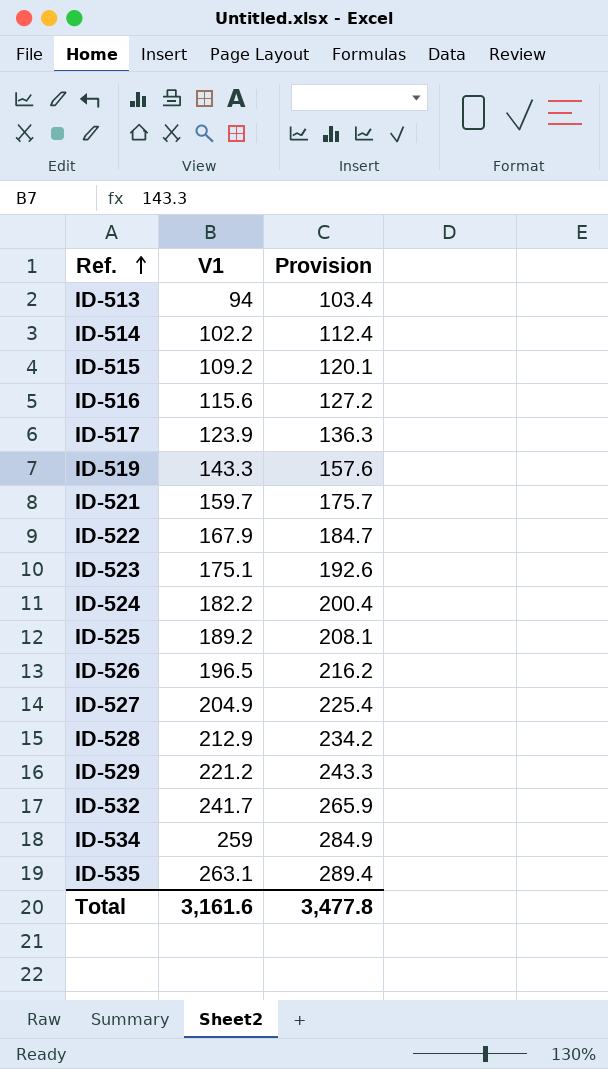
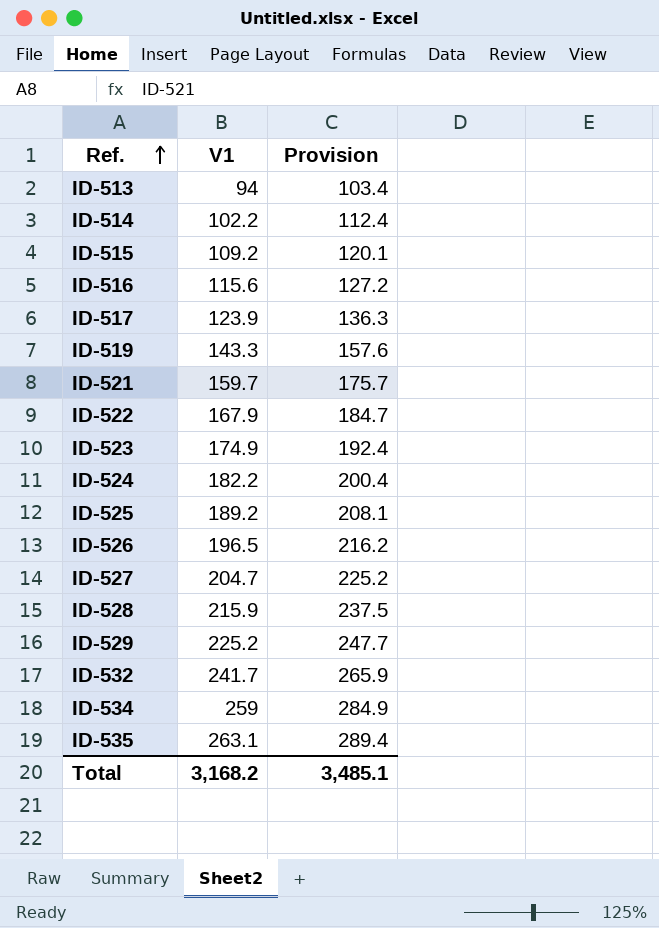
ID-523 | V1: 175.1 -> 174.9
ID-523 | Provision: 192.6 -> 192.4
ID-527 | V1: 204.9 -> 204.7
ID-527 | Provision: 225.4 -> 225.2
ID-528 | V1: 212.9 -> 215.9
ID-528 | Provision: 234.2 -> 237.5
ID-529 | V1: 221.2 -> 225.2
ID-529 | Provision: 243.3 -> 247.7
Total | V1: 3,161.6 -> 3,168.2
Total | Provision: 3,477.8 -> 3,485.1

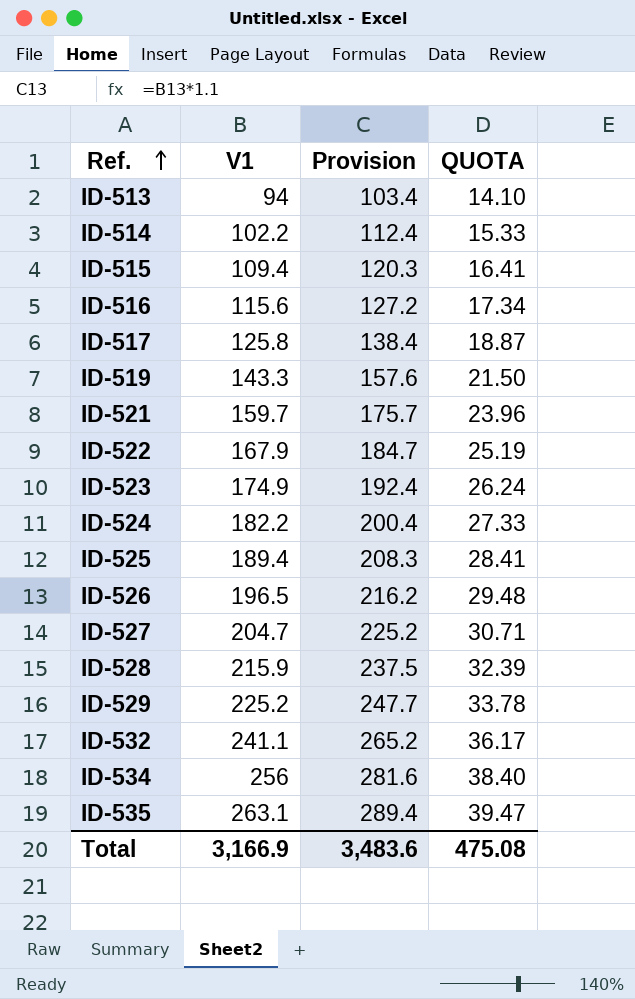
column QUOTA | formula: none -> [V1] * 0.15
ID-515 | V1: 109.2 -> 109.4
ID-515 | Provision: 120.1 -> 120.3
ID-517 | V1: 123.9 -> 125.8
ID-517 | Provision: 136.3 -> 138.4
ID-525 | V1: 189.2 -> 189.4
ID-525 | Provision: 208.1 -> 208.3
ID-532 | V1: 241.7 -> 241.1
ID-532 | Provision: 265.9 -> 265.2
ID-534 | V1: 259 -> 256
ID-534 | Provision: 284.9 -> 281.6
Total | V1: 3,168.2 -> 3,166.9
Total | Provision: 3,485.1 -> 3,483.6

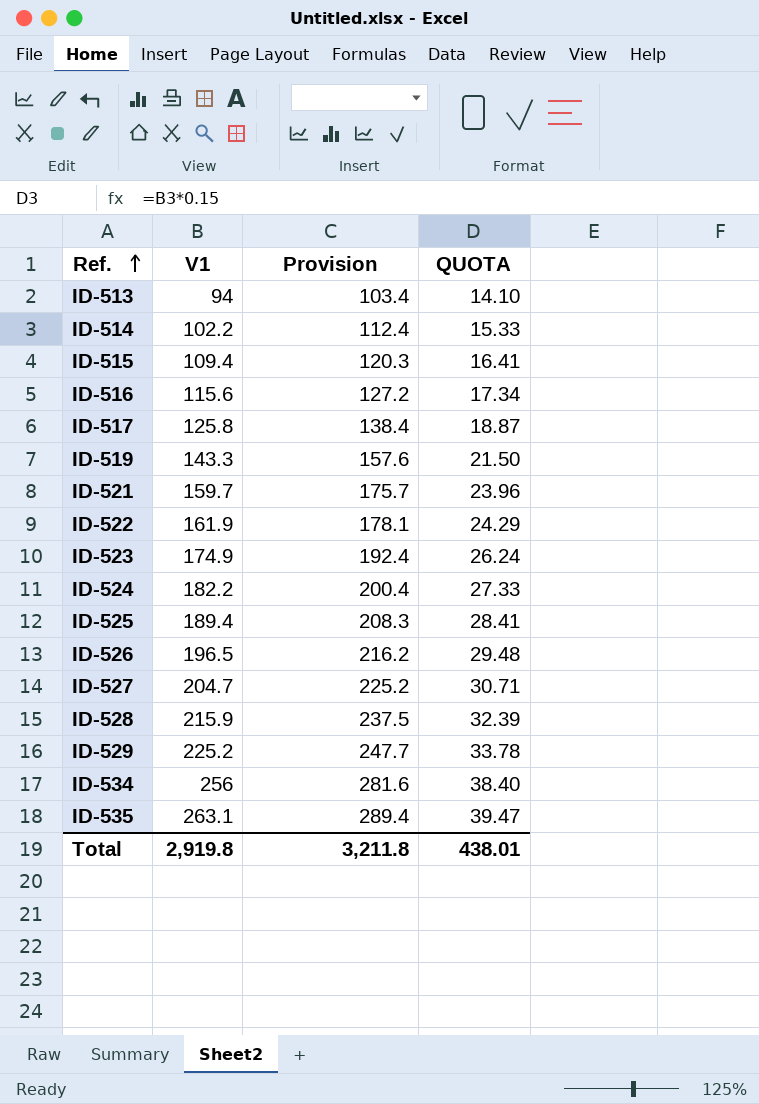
row ID-532: 241.1 | 265.2 | 36.17 -> none
ID-522 | V1: 167.9 -> 161.9
ID-522 | Provision: 184.7 -> 178.1
ID-522 | QUOTA: 25.19 -> 24.29
Total | V1: 3,166.9 -> 2,919.8
Total | Provision: 3,483.6 -> 3,211.8
Total | QUOTA: 475.08 -> 438.01

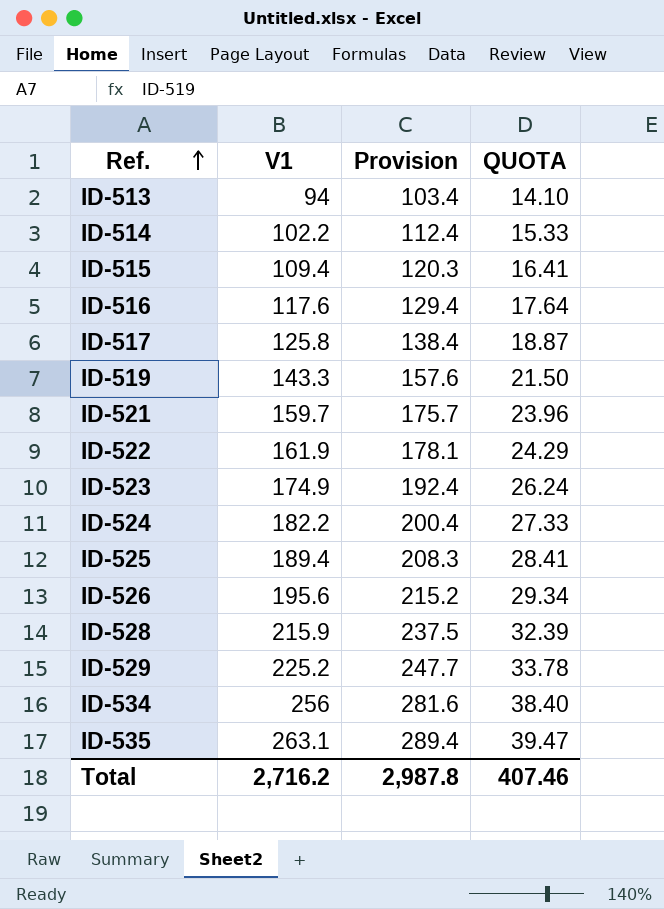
row ID-527: 204.7 | 225.2 | 30.71 -> none
ID-516 | V1: 115.6 -> 117.6
ID-516 | Provision: 127.2 -> 129.4
ID-516 | QUOTA: 17.34 -> 17.64
ID-526 | V1: 196.5 -> 195.6
ID-526 | Provision: 216.2 -> 215.2
ID-526 | QUOTA: 29.48 -> 29.34
Total | V1: 2,919.8 -> 2,716.2
Total | Provision: 3,211.8 -> 2,987.8
Total | QUOTA: 438.01 -> 407.46

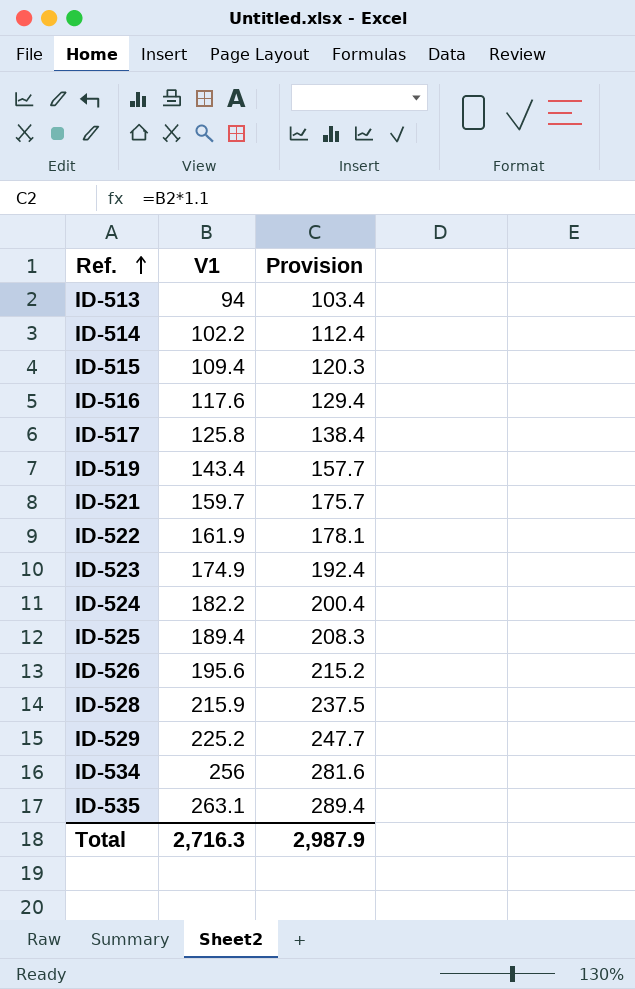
column QUOTA | formula: [V1] * 0.15 -> none
ID-519 | V1: 143.3 -> 143.4
ID-519 | Provision: 157.6 -> 157.7
Total | V1: 2,716.2 -> 2,716.3
Total | Provision: 2,987.8 -> 2,987.9

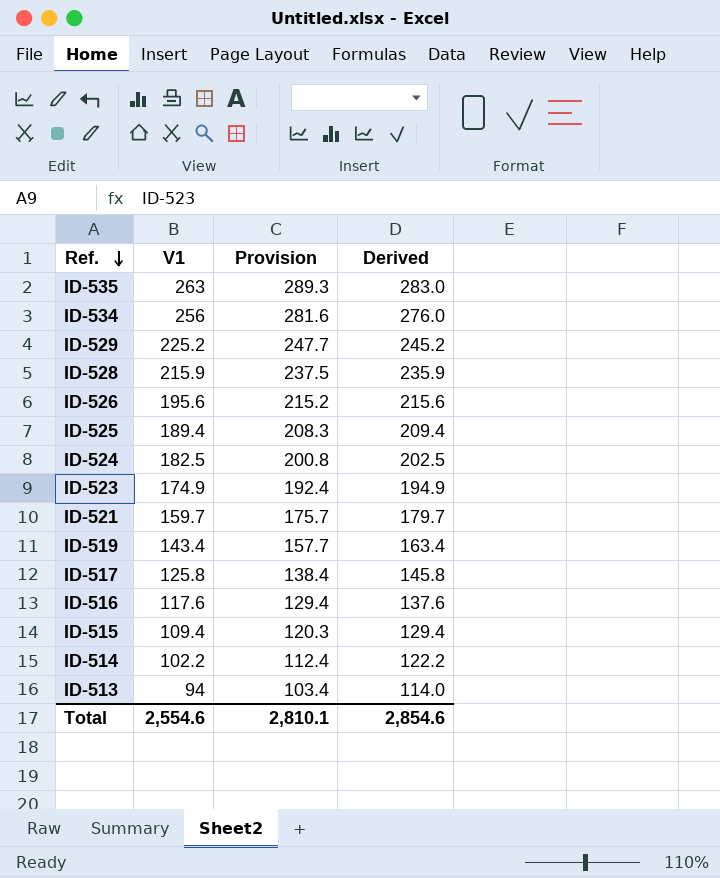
row order: Ref. ascending -> Ref. descending
column Derived | formula: none -> [V1] + 20
row ID-522: 161.9 | 178.1 -> none
ID-535 | V1: 263.1 -> 263
ID-535 | Provision: 289.4 -> 289.3
ID-524 | V1: 182.2 -> 182.5
ID-524 | Provision: 200.4 -> 200.8
Total | V1: 2,716.3 -> 2,554.6
Total | Provision: 2,987.9 -> 2,810.1

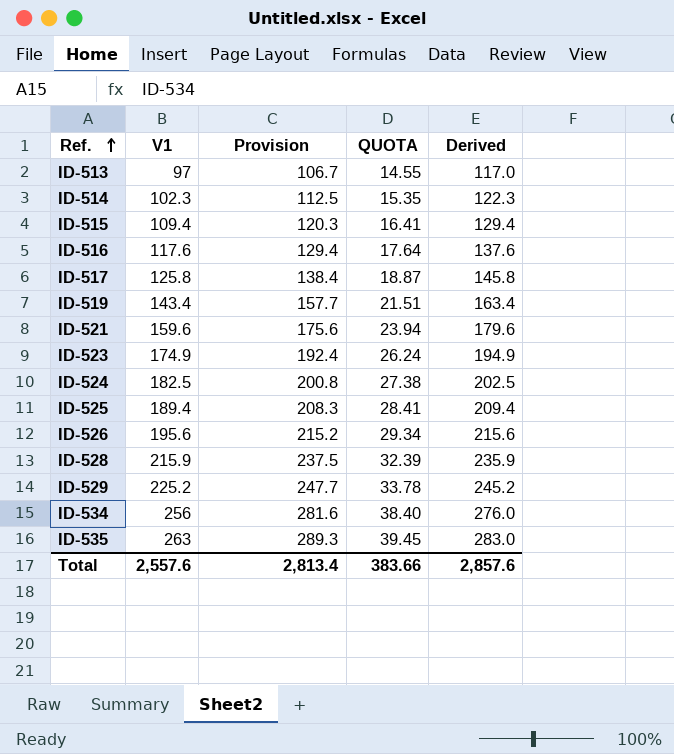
row order: Ref. descending -> Ref. ascending
column QUOTA | formula: none -> [V1] * 0.15
ID-513 | V1: 94 -> 97
ID-513 | Provision: 103.4 -> 106.7
ID-513 | Derived: 114.0 -> 117.0
ID-514 | V1: 102.2 -> 102.3
ID-514 | Provision: 112.4 -> 112.5
ID-514 | Derived: 122.2 -> 122.3
ID-521 | V1: 159.7 -> 159.6
ID-521 | Provision: 175.7 -> 175.6
ID-521 | Derived: 179.7 -> 179.6
Total | V1: 2,554.6 -> 2,557.6
Total | Provision: 2,810.1 -> 2,813.4
Total | Derived: 2,854.6 -> 2,857.6

